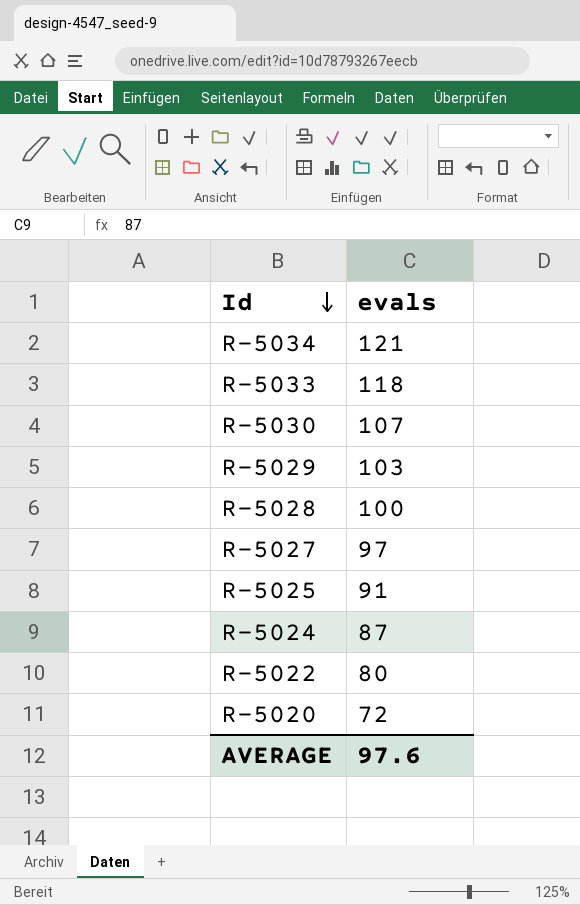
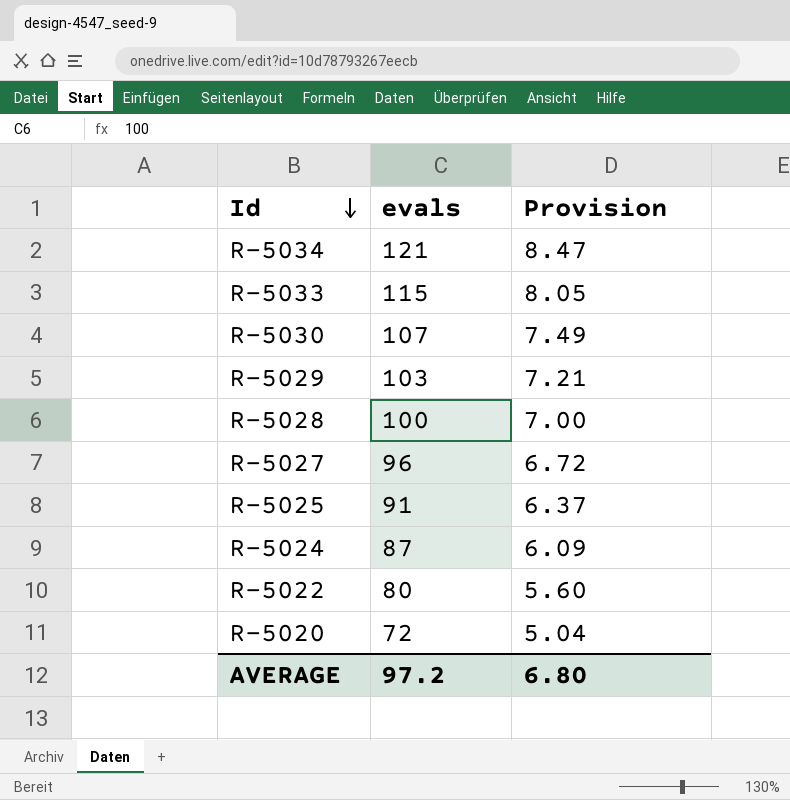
column Provision | formula: none -> [evals] * 0.07
R-5033 | evals: 118 -> 115
R-5027 | evals: 97 -> 96
AVERAGE | evals: 97.6 -> 97.2

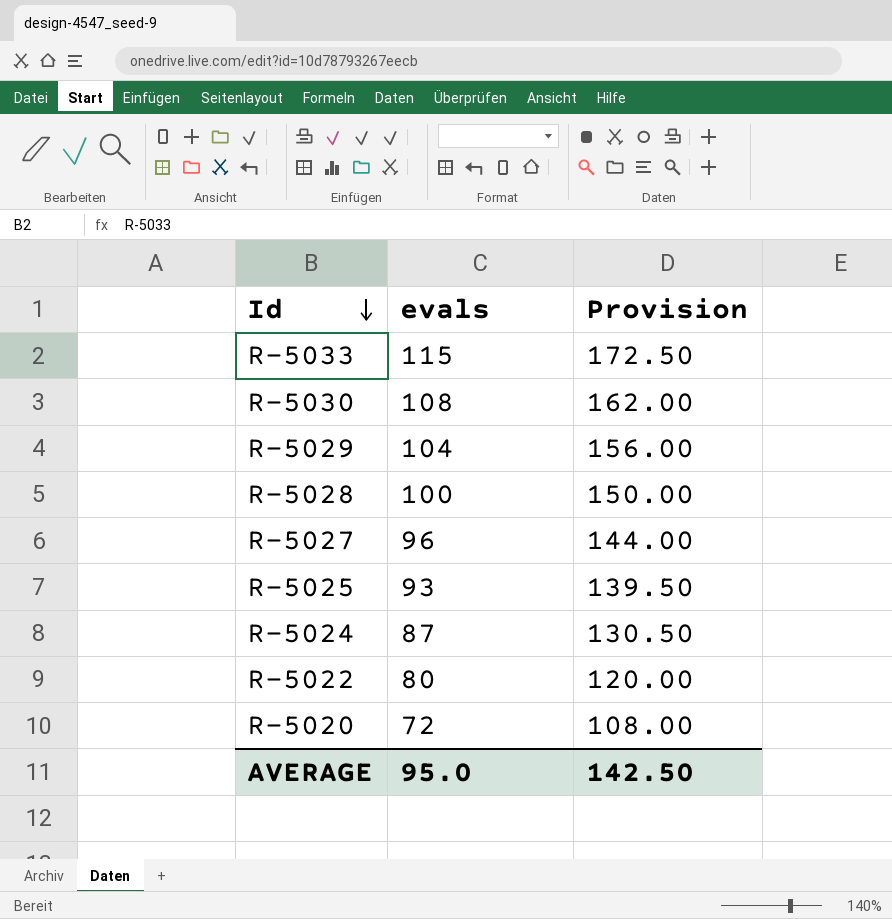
column Provision | formula: [evals] * 0.07 -> [evals] * 1.5
row R-5034: 121 | 8.47 -> none
R-5030 | evals: 107 -> 108
R-5029 | evals: 103 -> 104
R-5025 | evals: 91 -> 93
AVERAGE | evals: 97.2 -> 95.0
AVERAGE | Provision: 6.80 -> 142.50

